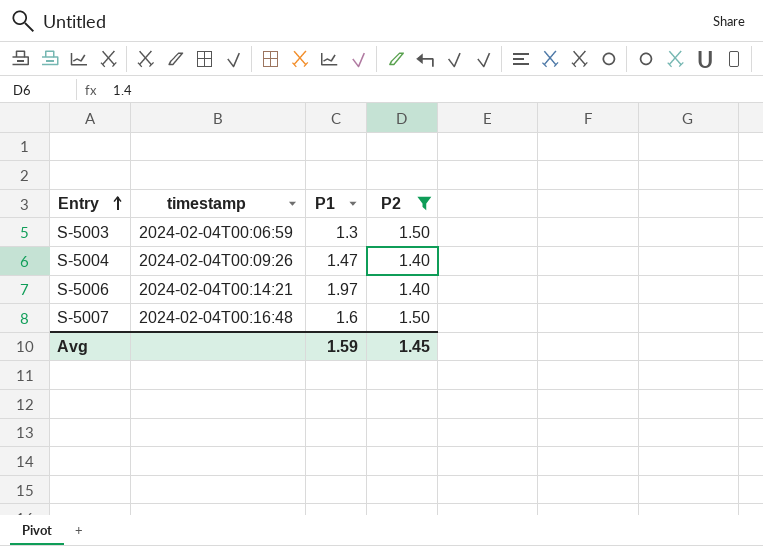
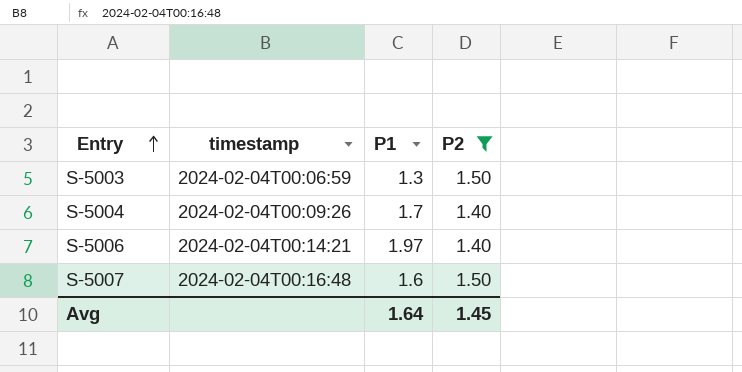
S-5004 | P1: 1.47 -> 1.7
Avg | P1: 1.59 -> 1.64

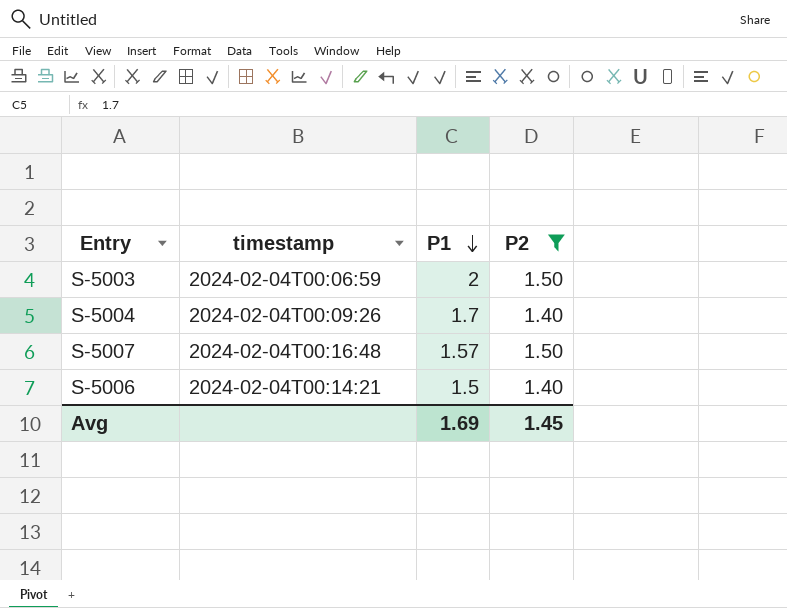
row order: Entry ascending -> P1 descending
S-5003 | P1: 1.3 -> 2
S-5007 | P1: 1.6 -> 1.57
S-5006 | P1: 1.97 -> 1.5
Avg | P1: 1.64 -> 1.69

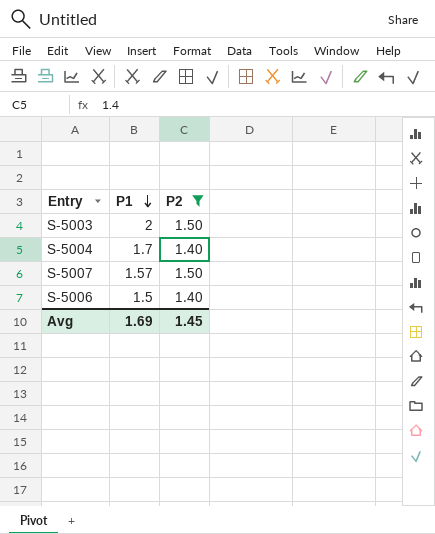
column timestamp | position: 2 -> none

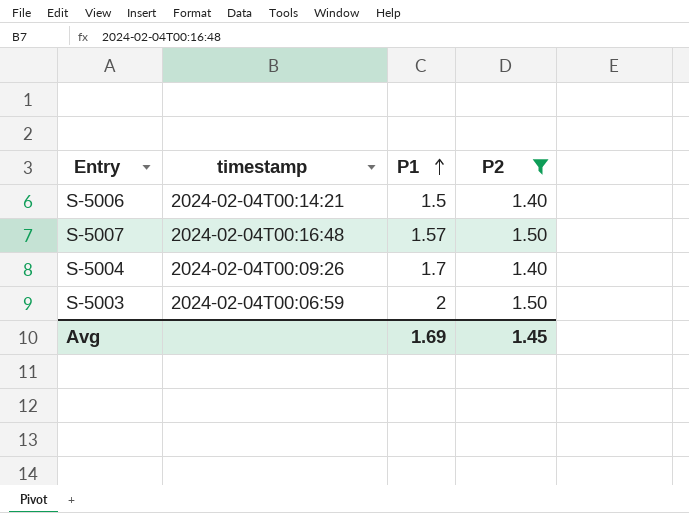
row order: P1 descending -> P1 ascending
column timestamp | position: none -> 2

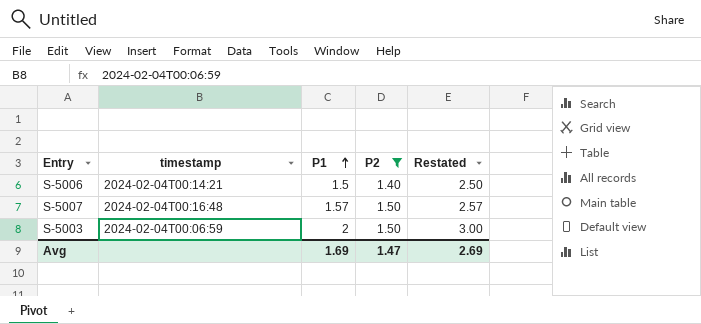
column Restated | formula: none -> [P1] + 1
row S-5004: 2024-02-04T00:09:26 | 1.7 | 1.40 -> none
Avg | P2: 1.45 -> 1.47

